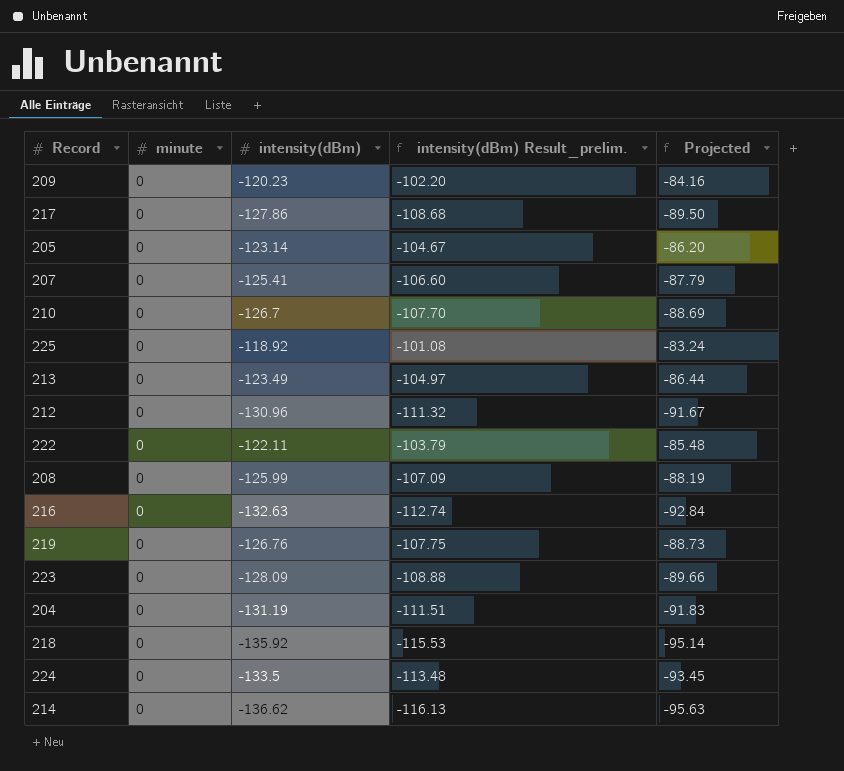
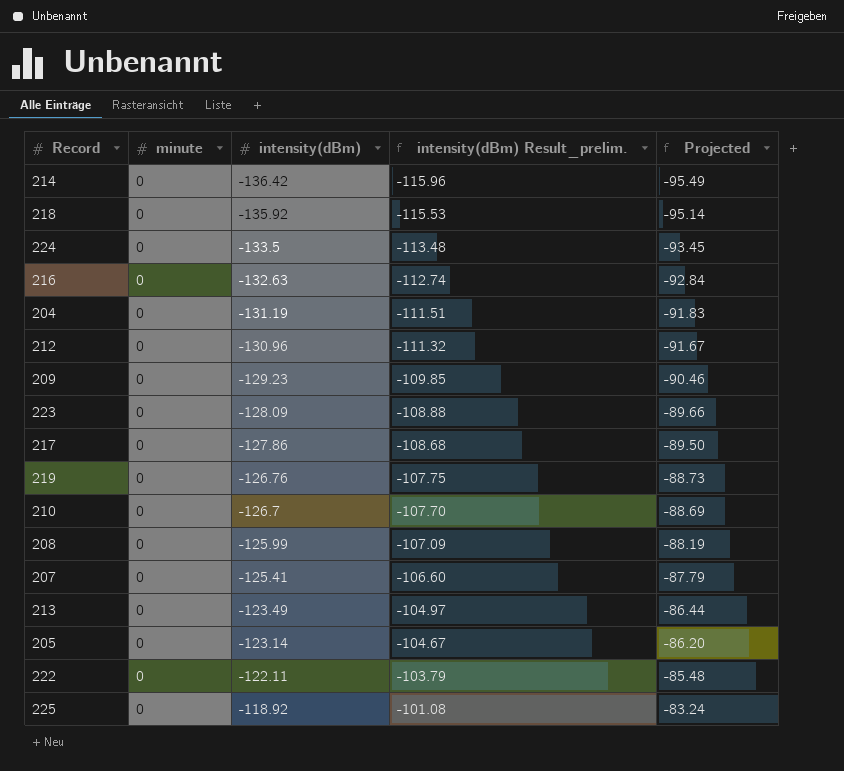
row order: none -> intensity(dBm) ascending
214 | intensity(dBm): -136.62 -> -136.42
214 | intensity(dBm) Result_prelim.: -116.13 -> -115.96
214 | Projected: -95.63 -> -95.49
209 | intensity(dBm): -120.23 -> -129.23
209 | intensity(dBm) Result_prelim.: -102.20 -> -109.85
209 | Projected: -84.16 -> -90.46

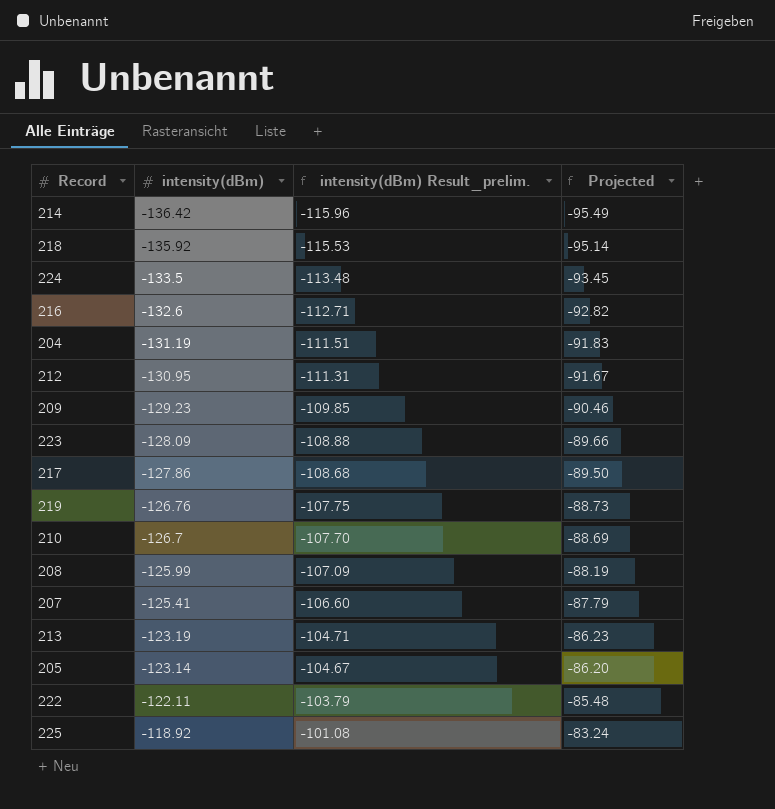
column minute | position: 2 -> none
216 | intensity(dBm): -132.63 -> -132.6
216 | intensity(dBm) Result_prelim.: -112.74 -> -112.71
216 | Projected: -92.84 -> -92.82
212 | intensity(dBm): -130.96 -> -130.95
212 | intensity(dBm) Result_prelim.: -111.32 -> -111.31
213 | intensity(dBm): -123.49 -> -123.19
213 | intensity(dBm) Result_prelim.: -104.97 -> -104.71
213 | Projected: -86.44 -> -86.23

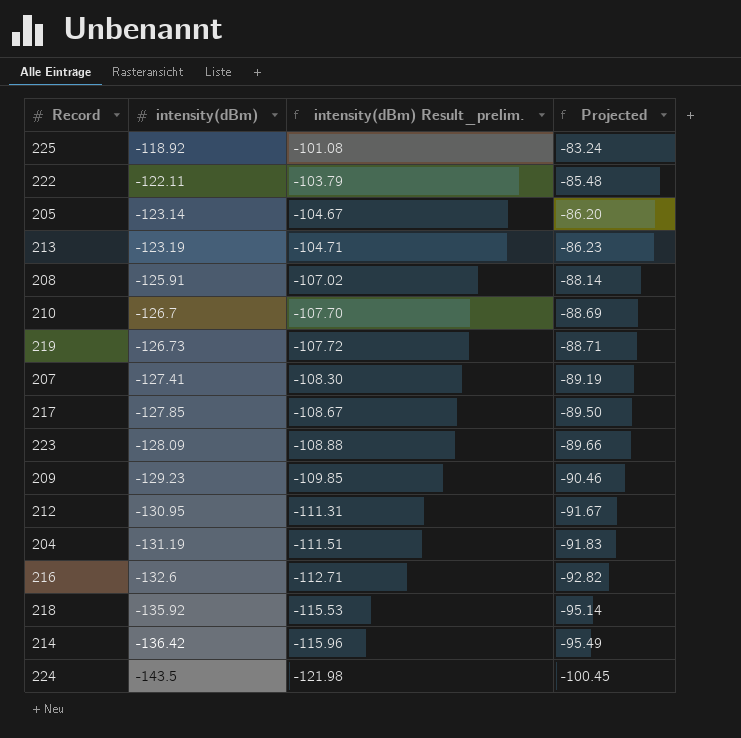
row order: intensity(dBm) ascending -> intensity(dBm) descending
208 | intensity(dBm): -125.99 -> -125.91
208 | intensity(dBm) Result_prelim.: -107.09 -> -107.02
208 | Projected: -88.19 -> -88.14
219 | intensity(dBm): -126.76 -> -126.73
219 | intensity(dBm) Result_prelim.: -107.75 -> -107.72
219 | Projected: -88.73 -> -88.71
207 | intensity(dBm): -125.41 -> -127.41
207 | intensity(dBm) Result_prelim.: -106.60 -> -108.30
207 | Projected: -87.79 -> -89.19
217 | intensity(dBm): -127.86 -> -127.85
217 | intensity(dBm) Result_prelim.: -108.68 -> -108.67
224 | intensity(dBm): -133.5 -> -143.5
224 | intensity(dBm) Result_prelim.: -113.48 -> -121.98
224 | Projected: -93.45 -> -100.45

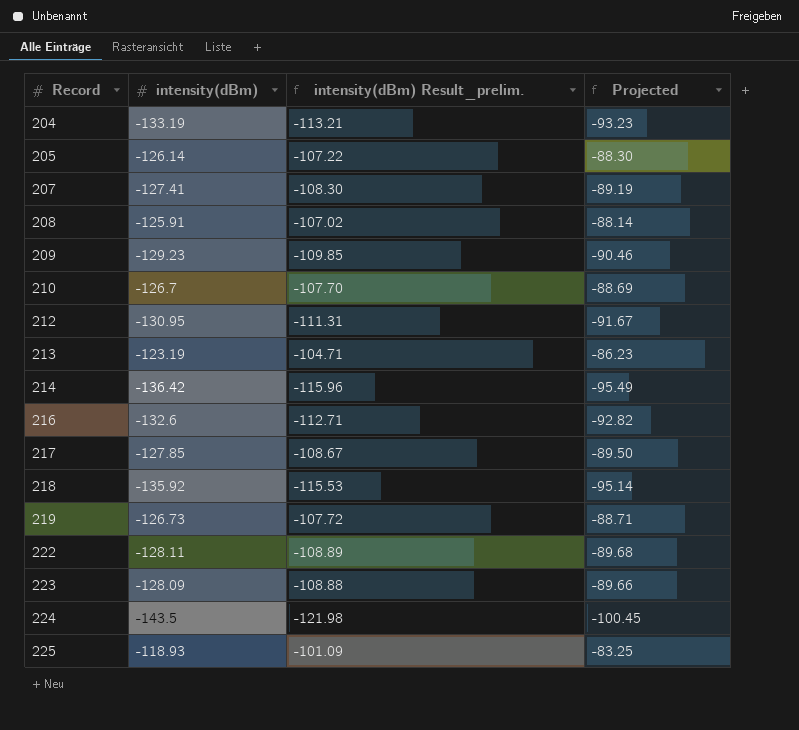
row order: intensity(dBm) descending -> Record ascending
204 | intensity(dBm): -131.19 -> -133.19
204 | intensity(dBm) Result_prelim.: -111.51 -> -113.21
204 | Projected: -91.83 -> -93.23
205 | intensity(dBm): -123.14 -> -126.14
205 | intensity(dBm) Result_prelim.: -104.67 -> -107.22
205 | Projected: -86.20 -> -88.30
222 | intensity(dBm): -122.11 -> -128.11
222 | intensity(dBm) Result_prelim.: -103.79 -> -108.89
222 | Projected: -85.48 -> -89.68
225 | intensity(dBm): -118.92 -> -118.93
225 | intensity(dBm) Result_prelim.: -101.08 -> -101.09
225 | Projected: -83.24 -> -83.25

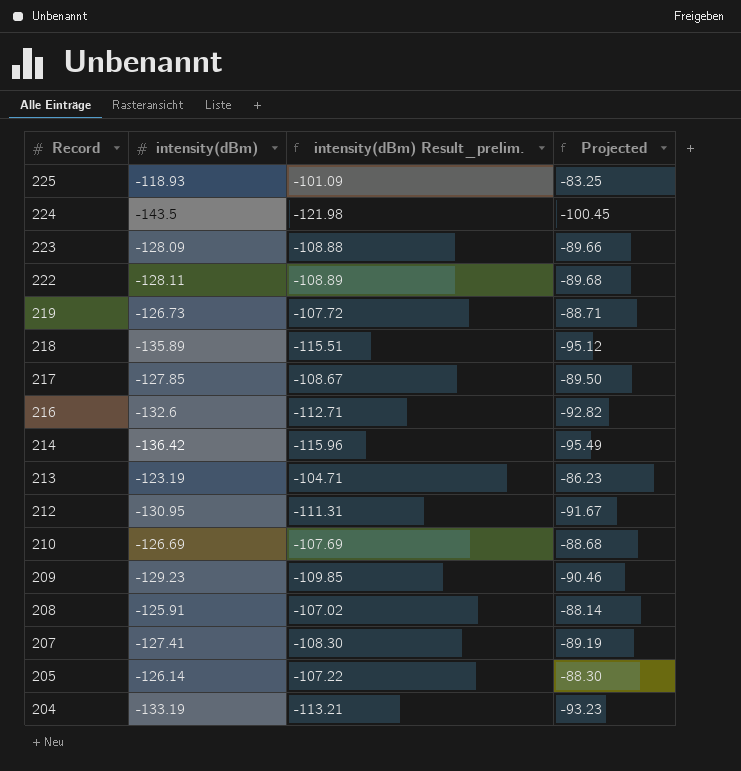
row order: Record ascending -> Record descending
218 | intensity(dBm): -135.92 -> -135.89
218 | intensity(dBm) Result_prelim.: -115.53 -> -115.51
218 | Projected: -95.14 -> -95.12
210 | intensity(dBm): -126.7 -> -126.69
210 | intensity(dBm) Result_prelim.: -107.70 -> -107.69
210 | Projected: -88.69 -> -88.68

